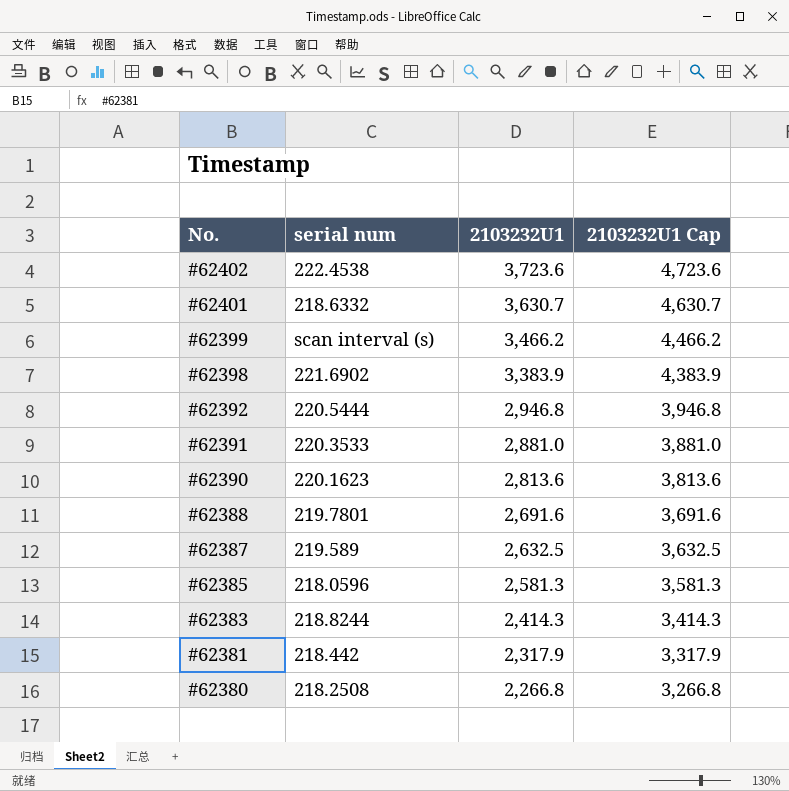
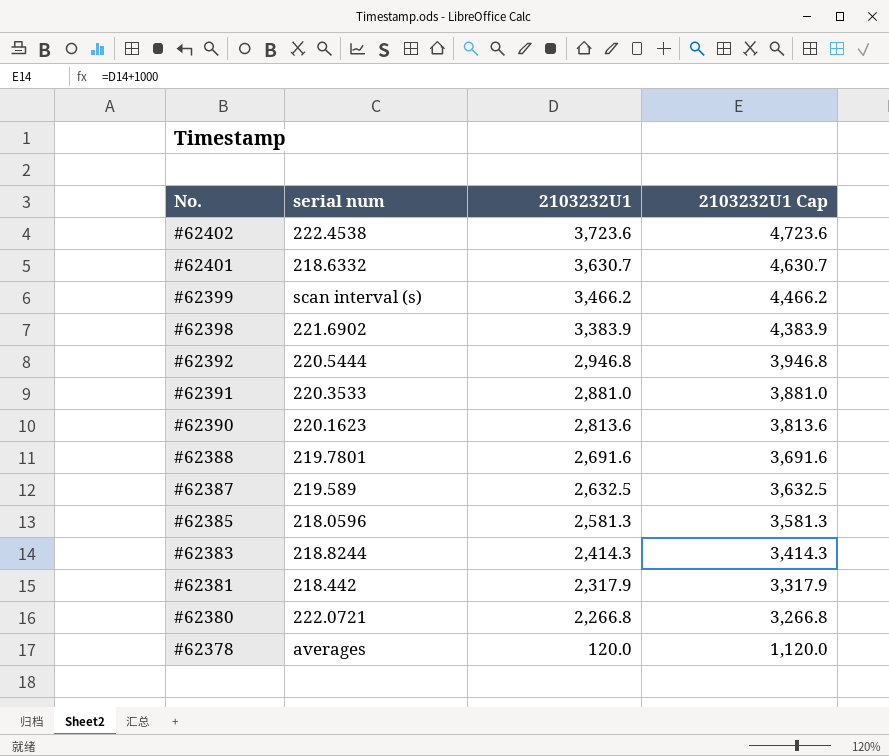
#62380 | serial num: 218.2508 -> 222.0721
row #62378: none -> averages | 120.0 | 1,120.0

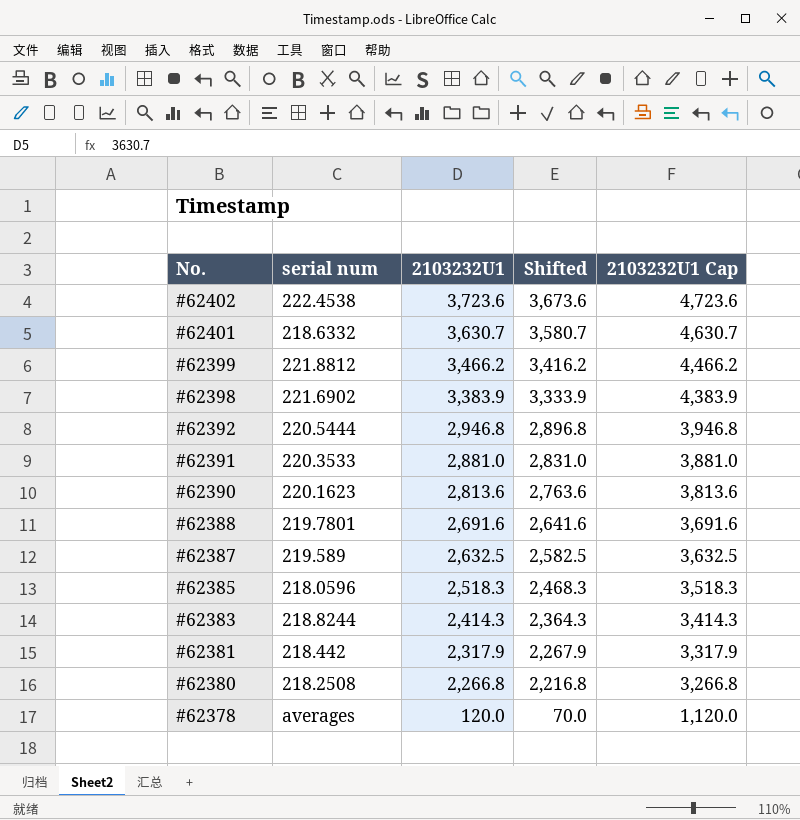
column Shifted | formula: none -> [2103232U1] - 50
#62399 | serial num: scan interval (s) -> 221.8812
#62385 | 2103232U1: 2,581.3 -> 2,518.3
#62385 | 2103232U1 Cap: 3,581.3 -> 3,518.3
#62380 | serial num: 222.0721 -> 218.2508

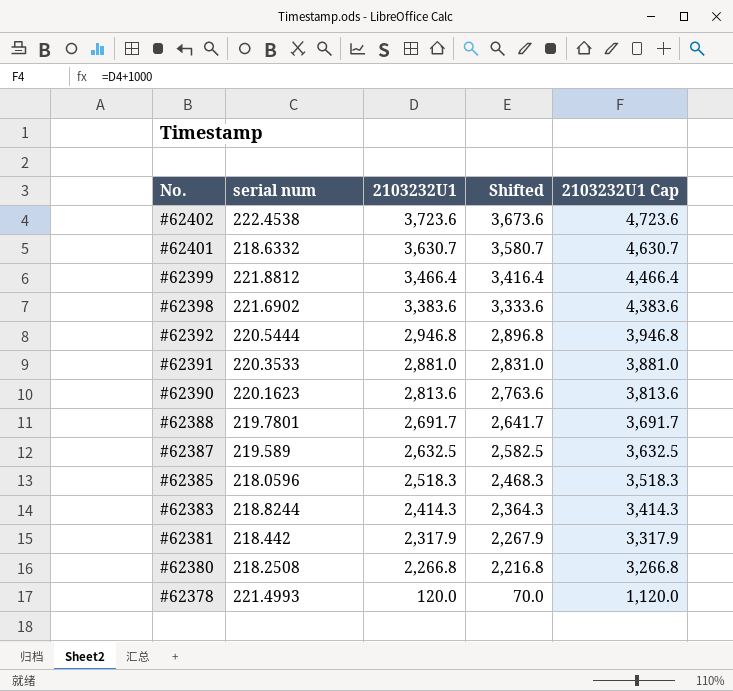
#62399 | 2103232U1: 3,466.2 -> 3,466.4
#62399 | Shifted: 3,416.2 -> 3,416.4
#62399 | 2103232U1 Cap: 4,466.2 -> 4,466.4
#62398 | 2103232U1: 3,383.9 -> 3,383.6
#62398 | Shifted: 3,333.9 -> 3,333.6
#62398 | 2103232U1 Cap: 4,383.9 -> 4,383.6
#62388 | 2103232U1: 2,691.6 -> 2,691.7
#62388 | Shifted: 2,641.6 -> 2,641.7
#62388 | 2103232U1 Cap: 3,691.6 -> 3,691.7
#62378 | serial num: averages -> 221.4993

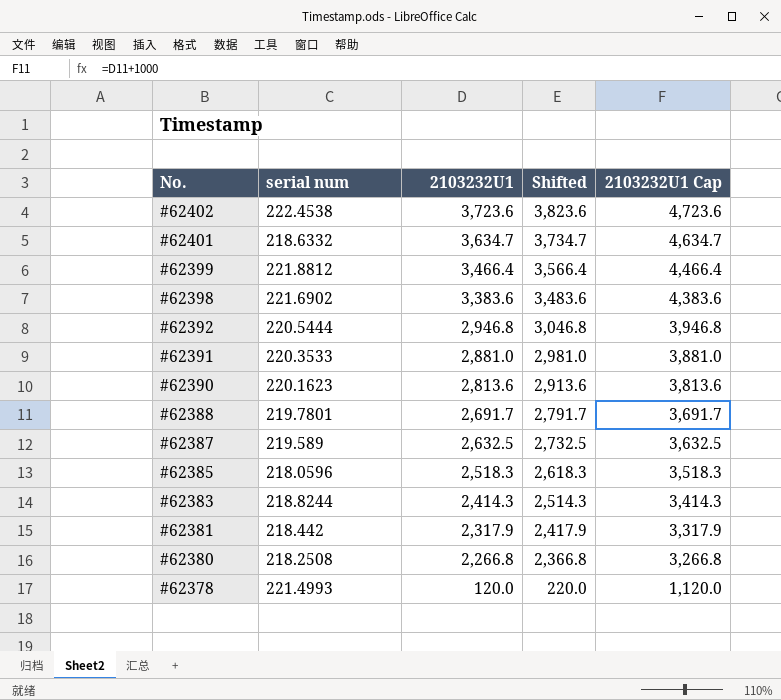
column Shifted | formula: [2103232U1] - 50 -> [2103232U1] + 100
#62401 | 2103232U1: 3,630.7 -> 3,634.7
#62401 | 2103232U1 Cap: 4,630.7 -> 4,634.7

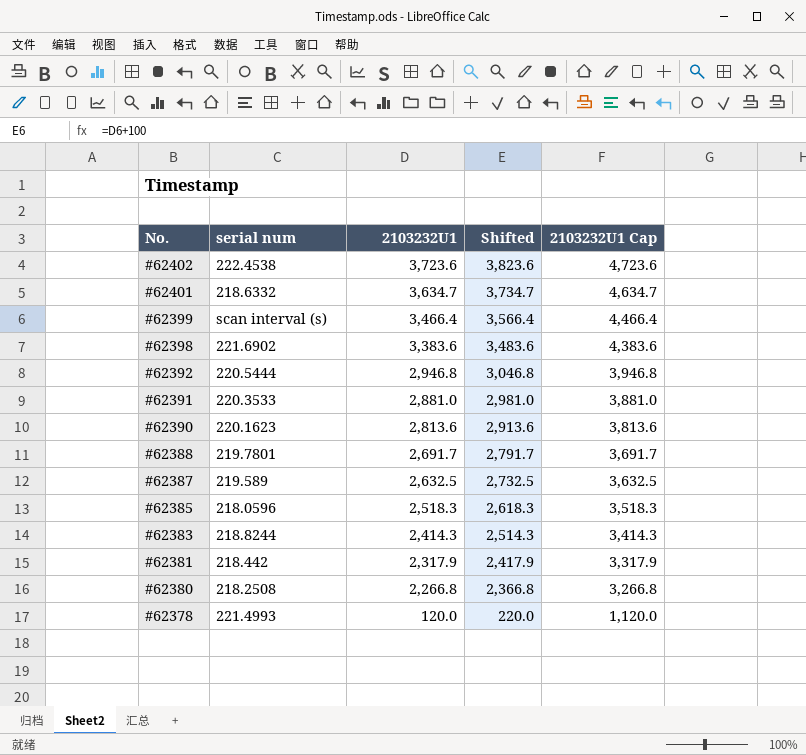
#62399 | serial num: 221.8812 -> scan interval (s)

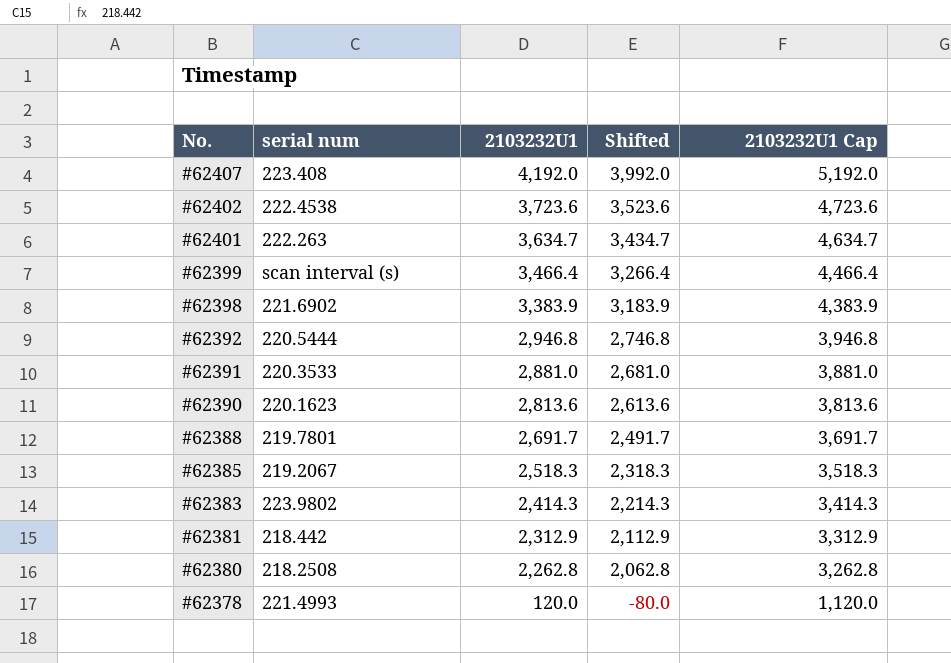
column Shifted | formula: [2103232U1] + 100 -> [2103232U1] - 200
row #62387: 219.589 | 2,632.5 | 2,732.5 | 3,632.5 -> none
row #62407: none -> 223.408 | 4,192.0 | 3,992.0 | 5,192.0
#62401 | serial num: 218.6332 -> 222.263
#62398 | 2103232U1: 3,383.6 -> 3,383.9
#62398 | 2103232U1 Cap: 4,383.6 -> 4,383.9
#62385 | serial num: 218.0596 -> 219.2067
#62383 | serial num: 218.8244 -> 223.9802
#62381 | 2103232U1: 2,317.9 -> 2,312.9
#62381 | 2103232U1 Cap: 3,317.9 -> 3,312.9
#62380 | 2103232U1: 2,266.8 -> 2,262.8
#62380 | 2103232U1 Cap: 3,266.8 -> 3,262.8

